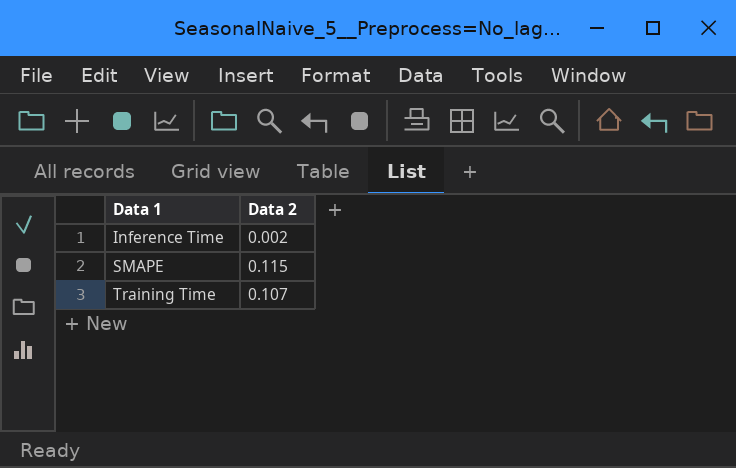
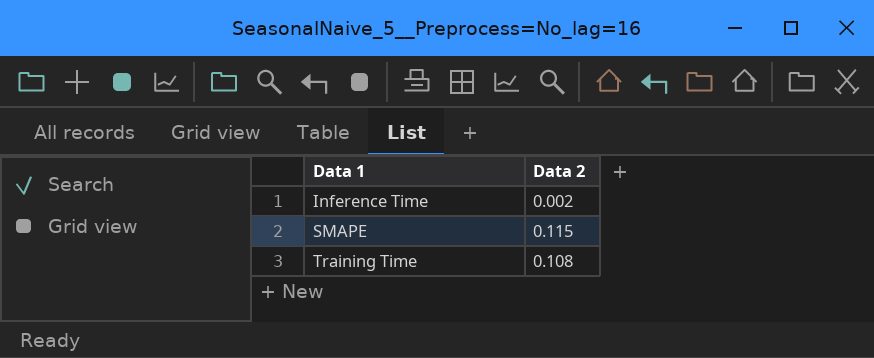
Training Time | Data 2: 0.107 -> 0.108

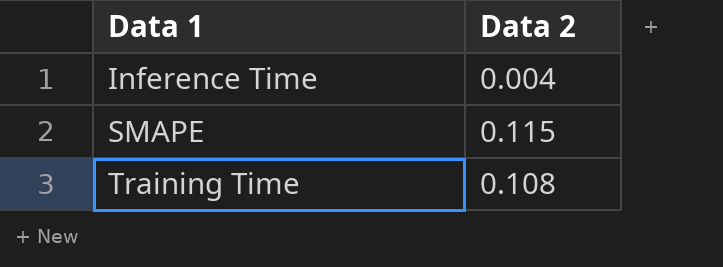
Inference Time | Data 2: 0.002 -> 0.004

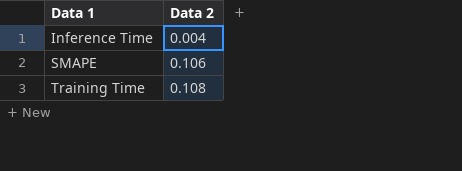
SMAPE | Data 2: 0.115 -> 0.106

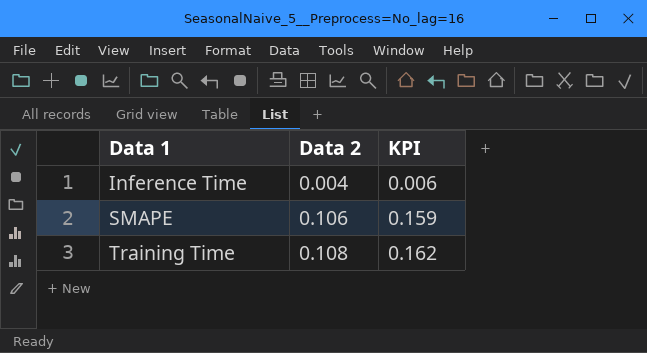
column KPI | formula: none -> [Data 2] * 1.5

